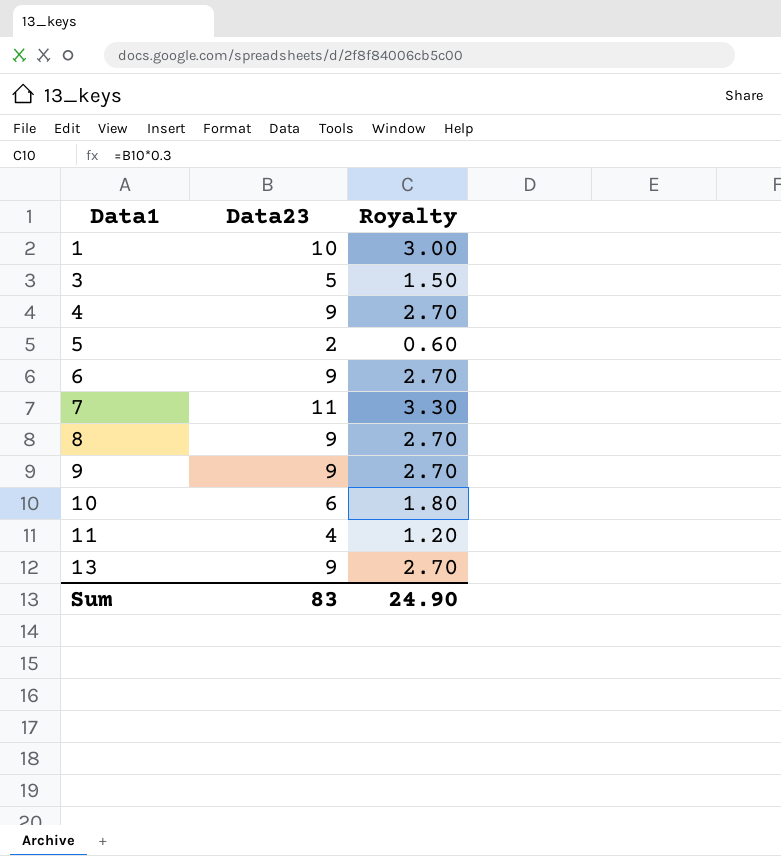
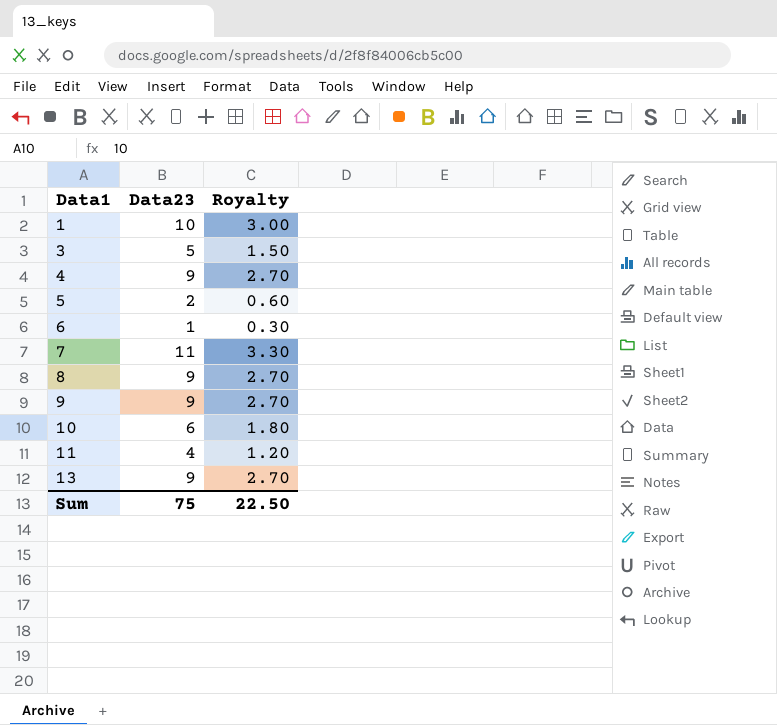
6 | Data23: 9 -> 1
6 | Royalty: 2.70 -> 0.30
Sum | Data23: 83 -> 75
Sum | Royalty: 24.90 -> 22.50

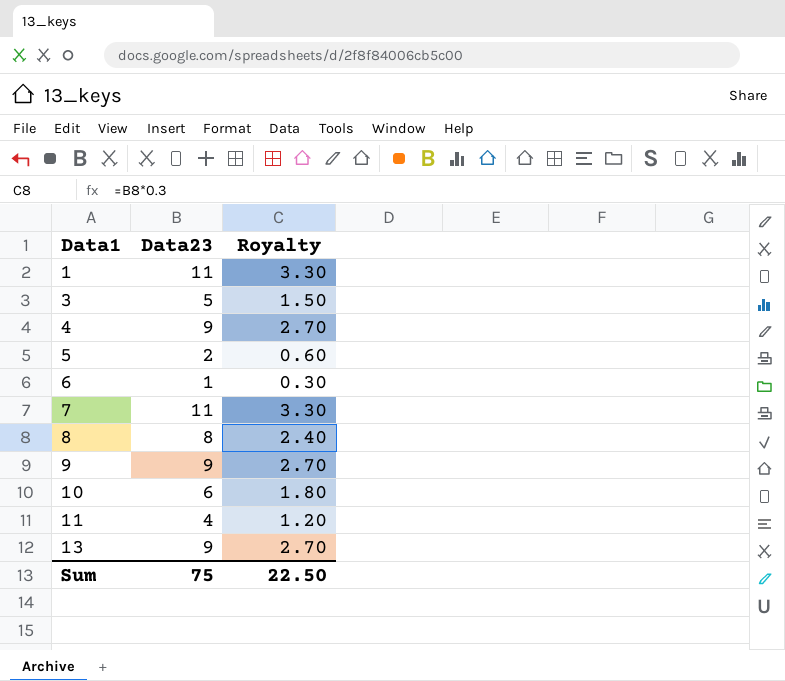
1 | Data23: 10 -> 11
1 | Royalty: 3.00 -> 3.30
8 | Data23: 9 -> 8
8 | Royalty: 2.70 -> 2.40

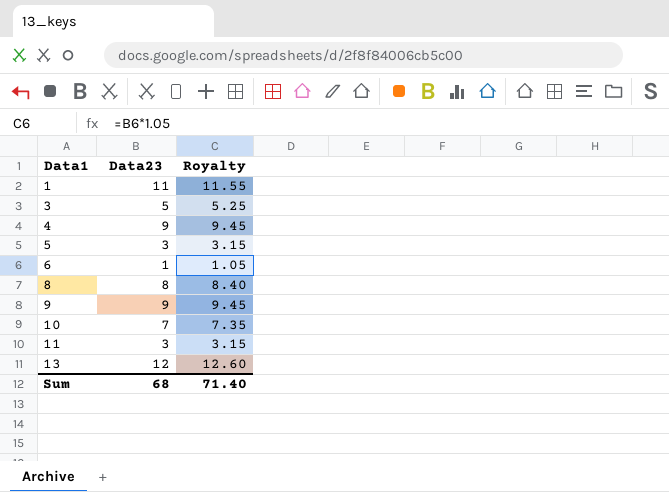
column Royalty | formula: [Data23] * 0.3 -> [Data23] * 1.05
row 7: 11 | 3.30 -> none
5 | Data23: 2 -> 3
10 | Data23: 6 -> 7
11 | Data23: 4 -> 3
13 | Data23: 9 -> 12
Sum | Data23: 75 -> 68
Sum | Royalty: 22.50 -> 71.40

